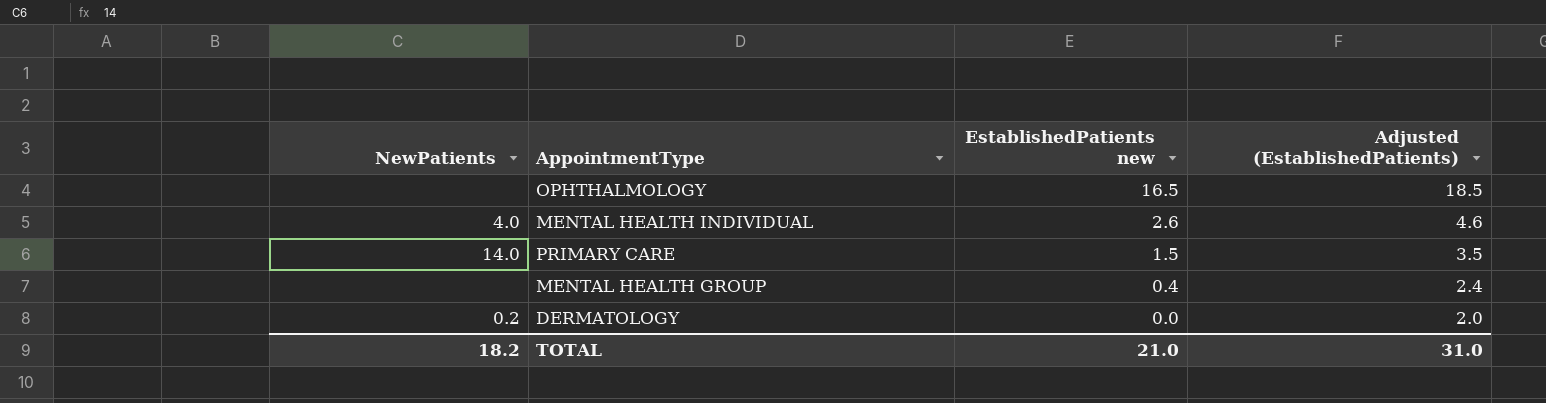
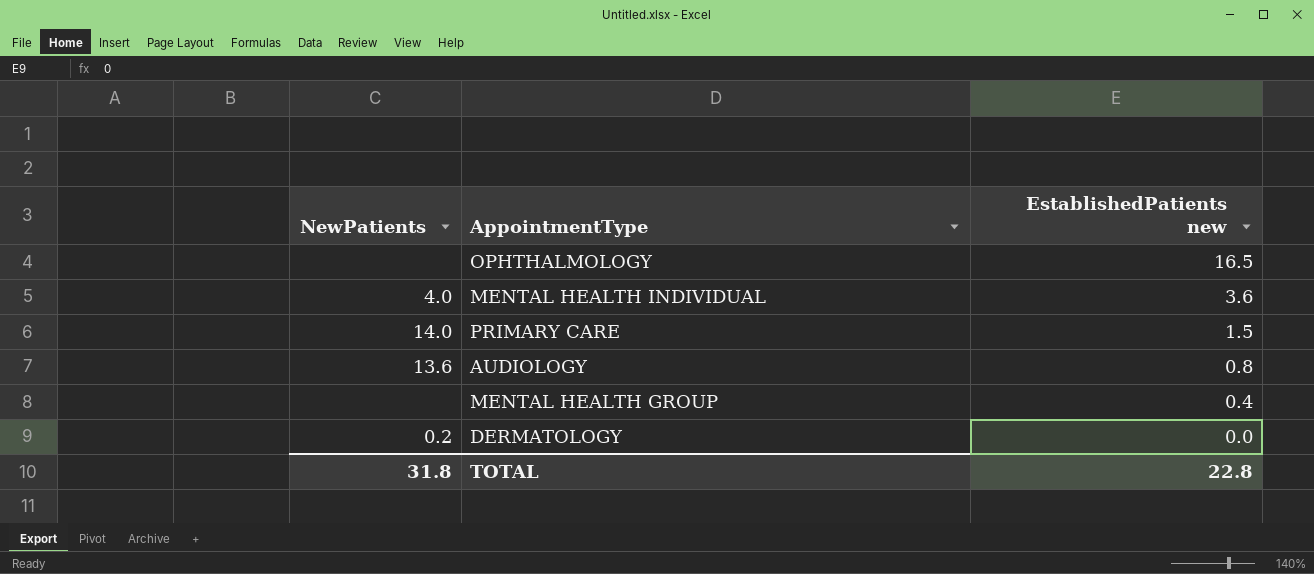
column Adjusted (EstablishedPatients) | formula: [EstablishedPatients new] + 2 -> none
MENTAL HEALTH INDIVIDUAL | EstablishedPatients new: 2.6 -> 3.6
row AUDIOLOGY: none -> 13.6 | 0.8
TOTAL | NewPatients: 18.2 -> 31.8
TOTAL | EstablishedPatients new: 21.0 -> 22.8

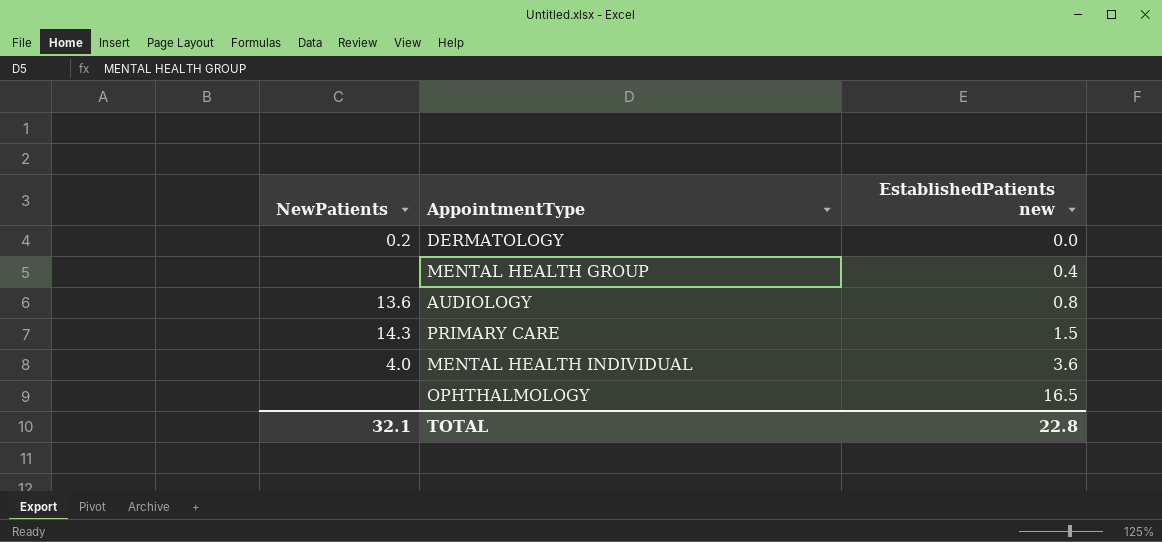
row order: EstablishedPatients new descending -> EstablishedPatients new ascending
PRIMARY CARE | NewPatients: 14.0 -> 14.3
TOTAL | NewPatients: 31.8 -> 32.1

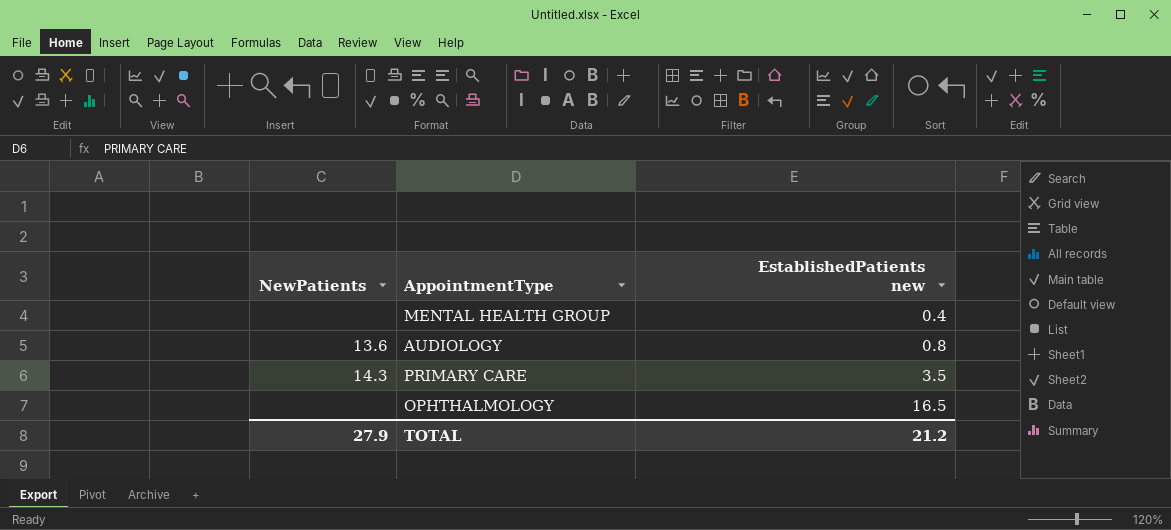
row DERMATOLOGY: 0.2 | 0.0 -> none
row MENTAL HEALTH INDIVIDUAL: 4.0 | 3.6 -> none
PRIMARY CARE | EstablishedPatients new: 1.5 -> 3.5
TOTAL | NewPatients: 32.1 -> 27.9
TOTAL | EstablishedPatients new: 22.8 -> 21.2

